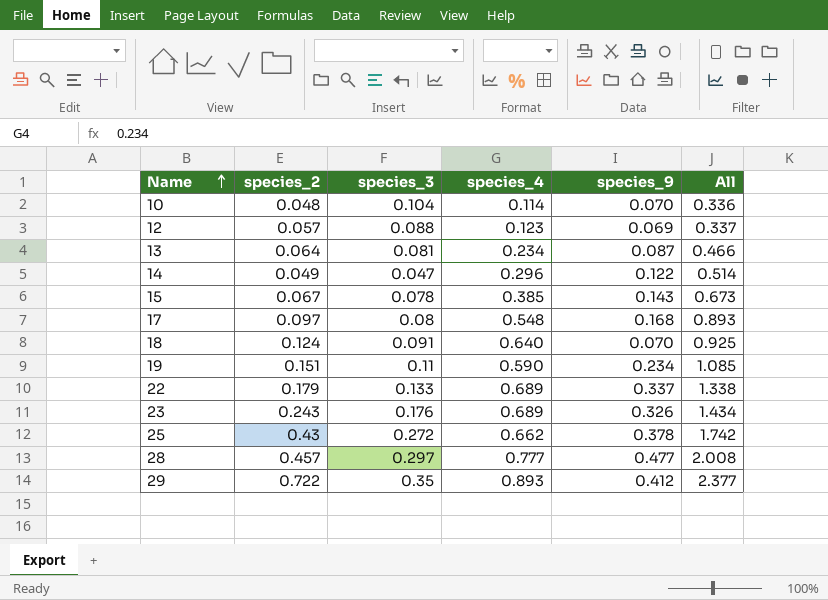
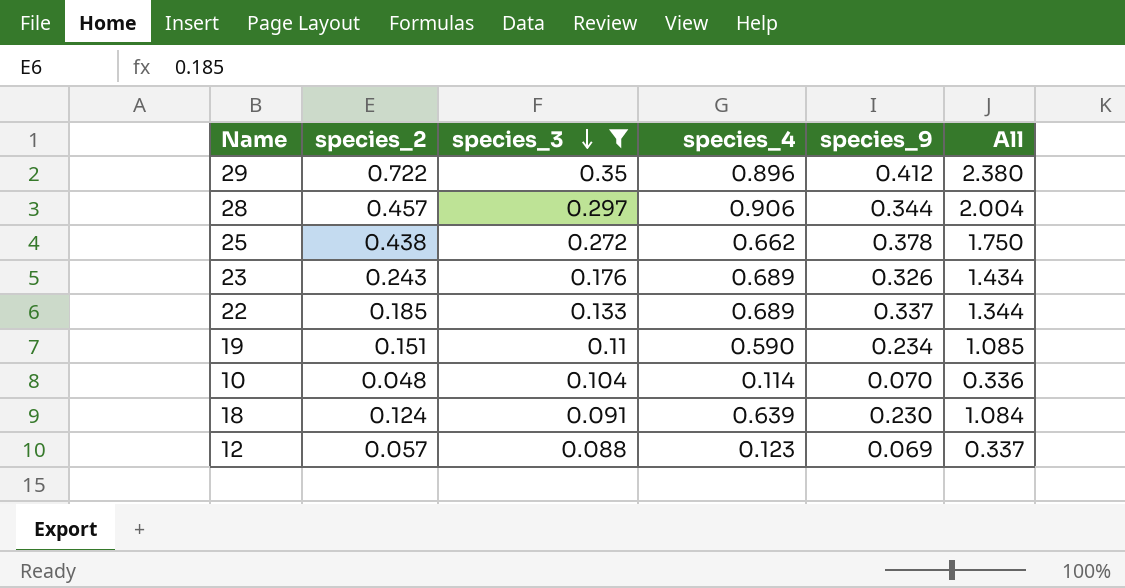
filter: none -> species_3 >= 0.088
row order: Name ascending -> species_3 descending
29 | species_4: 0.893 -> 0.896
29 | All: 2.377 -> 2.380
28 | species_4: 0.777 -> 0.906
28 | species_9: 0.477 -> 0.344
28 | All: 2.008 -> 2.004
25 | species_2: 0.43 -> 0.438
25 | All: 1.742 -> 1.750
22 | species_2: 0.179 -> 0.185
22 | All: 1.338 -> 1.344
18 | species_4: 0.640 -> 0.639
18 | species_9: 0.070 -> 0.230
18 | All: 0.925 -> 1.084

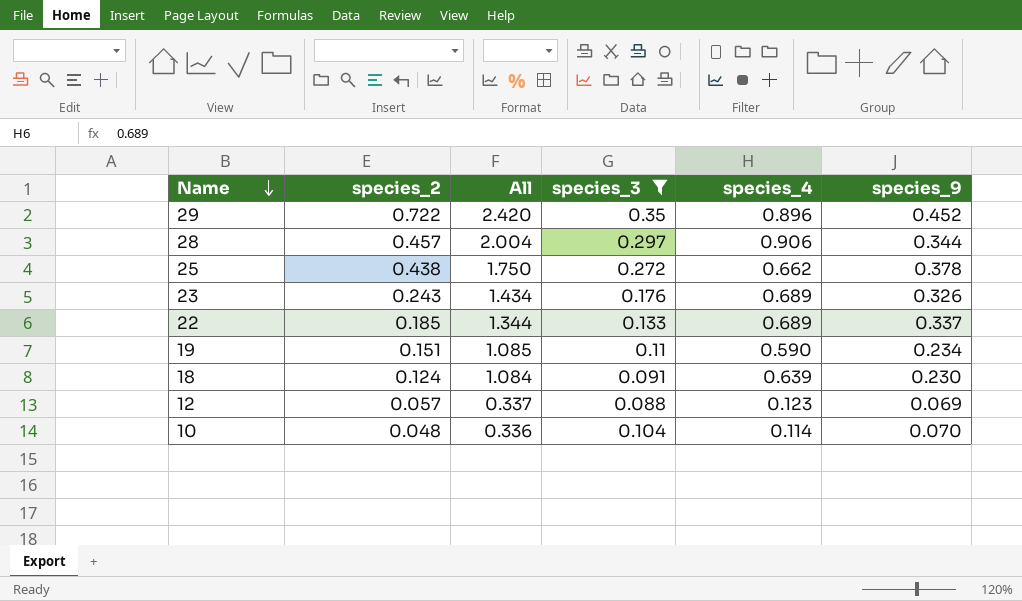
row order: species_3 descending -> Name descending
column All | position: 6 -> 3
29 | All: 2.380 -> 2.420
29 | species_9: 0.412 -> 0.452

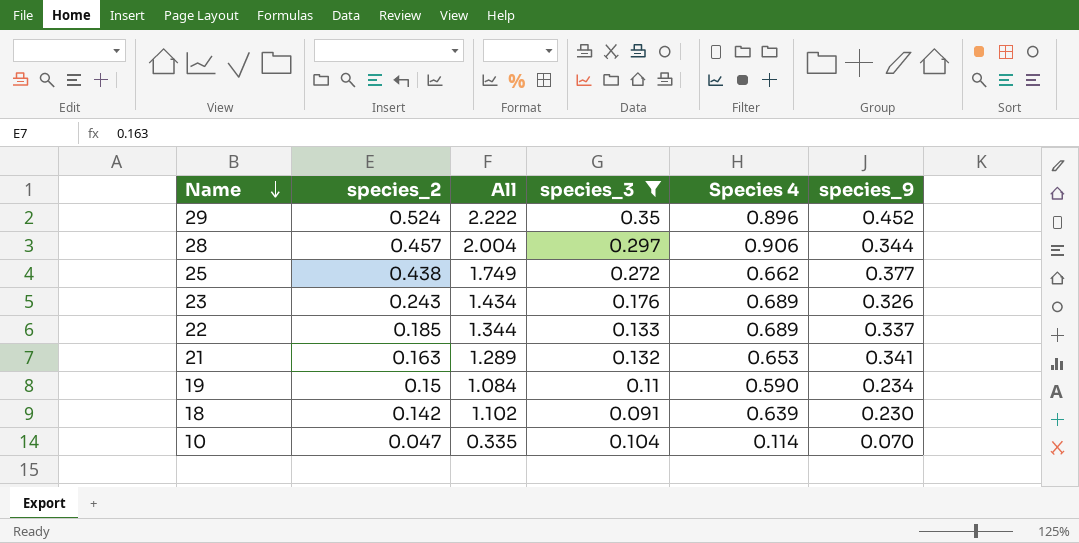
column name: species_4 -> Species 4
row 12: 0.057 | 0.337 | 0.088 | 0.123 | 0.069 -> none
29 | species_2: 0.722 -> 0.524
29 | All: 2.420 -> 2.222
25 | All: 1.750 -> 1.749
25 | species_9: 0.378 -> 0.377
row 21: none -> 0.163 | 1.289 | 0.132 | 0.653 | 0.341
19 | species_2: 0.151 -> 0.15
19 | All: 1.085 -> 1.084
18 | species_2: 0.124 -> 0.142
18 | All: 1.084 -> 1.102
10 | species_2: 0.048 -> 0.047
10 | All: 0.336 -> 0.335

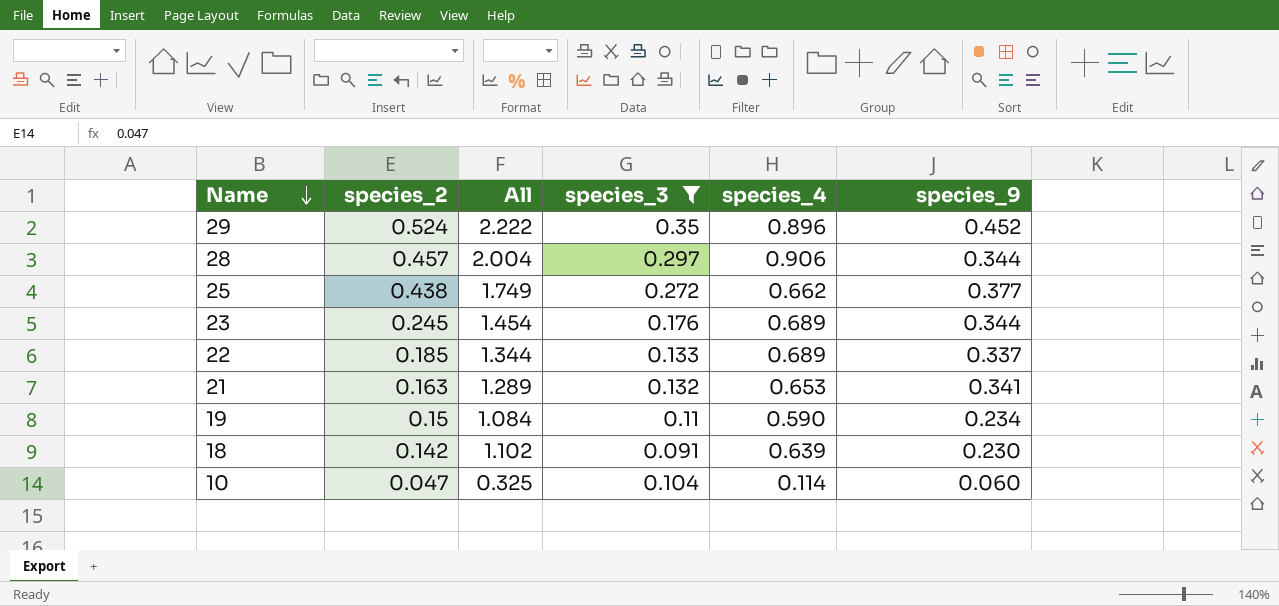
column name: Species 4 -> species_4
23 | species_2: 0.243 -> 0.245
23 | All: 1.434 -> 1.454
23 | species_9: 0.326 -> 0.344
10 | All: 0.335 -> 0.325
10 | species_9: 0.070 -> 0.060

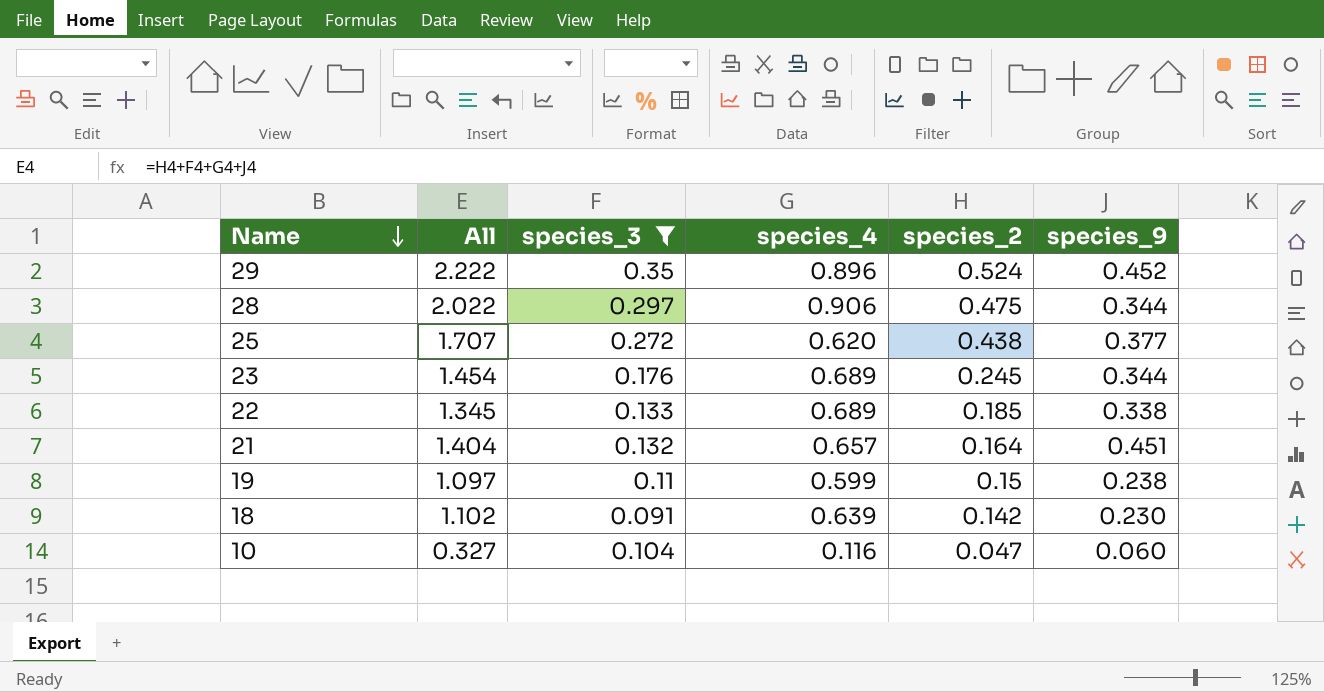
column species_2 | position: 2 -> 5
28 | All: 2.004 -> 2.022
28 | species_2: 0.457 -> 0.475
25 | All: 1.749 -> 1.707
25 | species_4: 0.662 -> 0.620
22 | All: 1.344 -> 1.345
22 | species_9: 0.337 -> 0.338
21 | All: 1.289 -> 1.404
21 | species_4: 0.653 -> 0.657
21 | species_2: 0.163 -> 0.164
21 | species_9: 0.341 -> 0.451
19 | All: 1.084 -> 1.097
19 | species_4: 0.590 -> 0.599
19 | species_9: 0.234 -> 0.238
10 | All: 0.325 -> 0.327
10 | species_4: 0.114 -> 0.116

